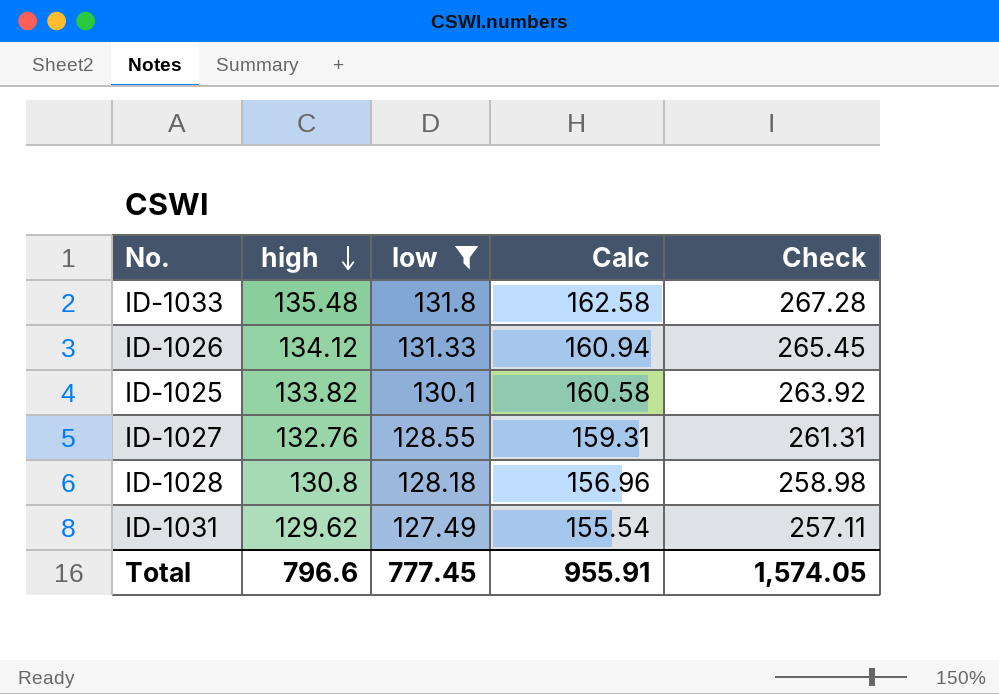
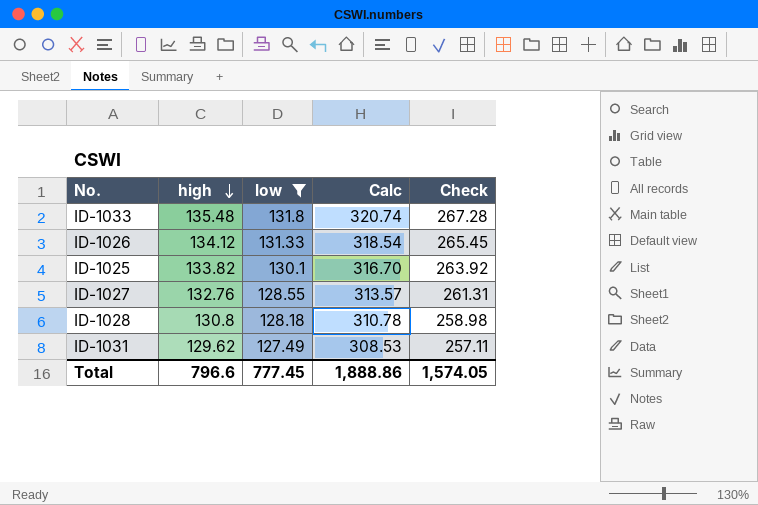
column Calc | formula: [high] * 1.2 -> [Check] * 1.2
Total | Calc: 955.91 -> 1,888.86

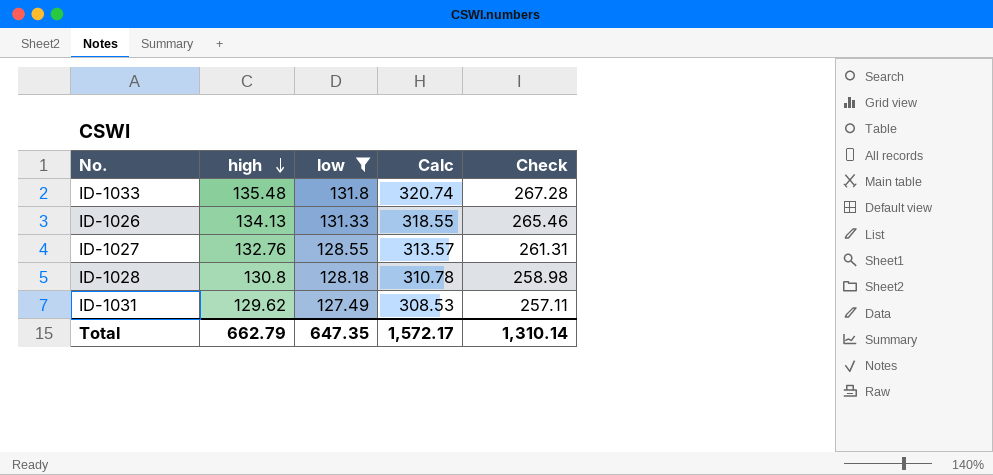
row ID-1025: 133.82 | 130.1 | 316.70 | 263.92 -> none
ID-1026 | high: 134.12 -> 134.13
ID-1026 | Calc: 318.54 -> 318.55
ID-1026 | Check: 265.45 -> 265.46
Total | high: 796.6 -> 662.79
Total | low: 777.45 -> 647.35
Total | Calc: 1,888.86 -> 1,572.17
Total | Check: 1,574.05 -> 1,310.14

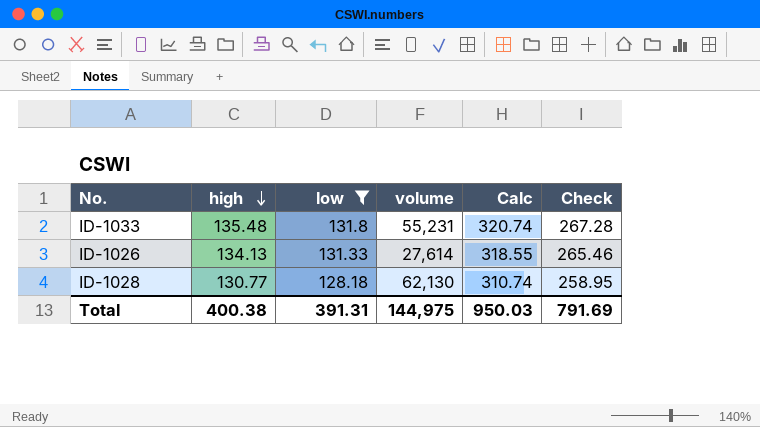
column volume | position: none -> 4
row ID-1027: 132.76 | 128.55 | 313.57 | 261.31 -> none
row ID-1031: 129.62 | 127.49 | 308.53 | 257.11 -> none
ID-1028 | high: 130.8 -> 130.77
ID-1028 | Calc: 310.78 -> 310.74
ID-1028 | Check: 258.98 -> 258.95
Total | high: 662.79 -> 400.38
Total | low: 647.35 -> 391.31
Total | Calc: 1,572.17 -> 950.03
Total | Check: 1,310.14 -> 791.69

